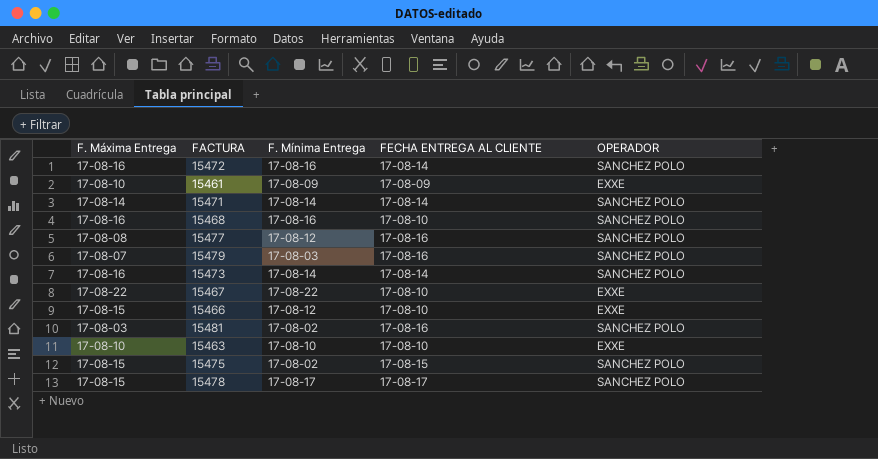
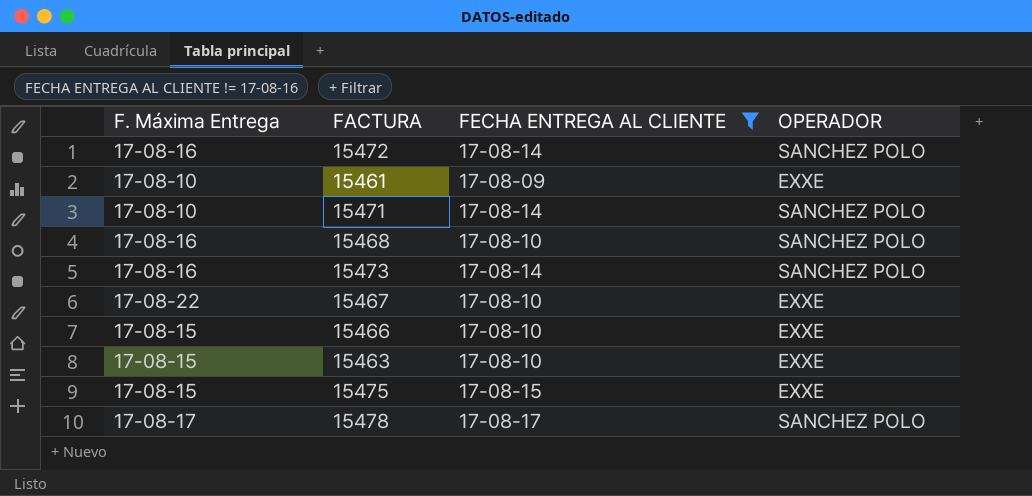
filter: none -> FECHA ENTREGA AL CLIENTE != 17-08-16
column F. Mínima Entrega | position: 3 -> none
15471 | F. Máxima Entrega: 17-08-14 -> 17-08-10
15463 | F. Máxima Entrega: 17-08-10 -> 17-08-15
15475 | OPERADOR: SANCHEZ POLO -> EXXE
15478 | F. Máxima Entrega: 17-08-15 -> 17-08-17

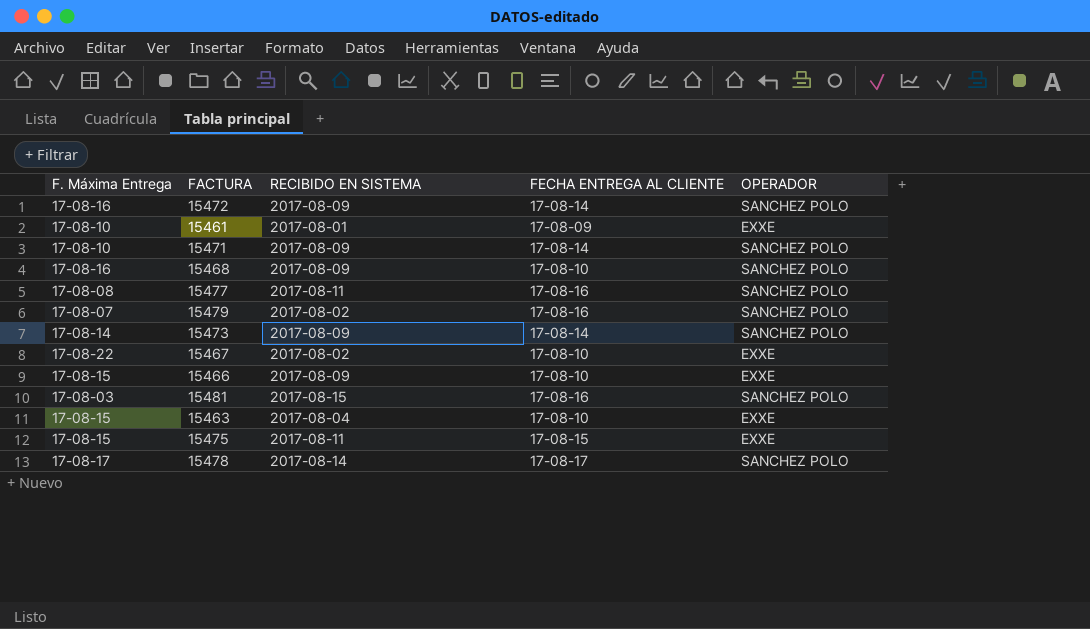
filter: FECHA ENTREGA AL CLIENTE != 17-08-16 -> none
column RECIBIDO EN SISTEMA | position: none -> 3
15473 | F. Máxima Entrega: 17-08-16 -> 17-08-14

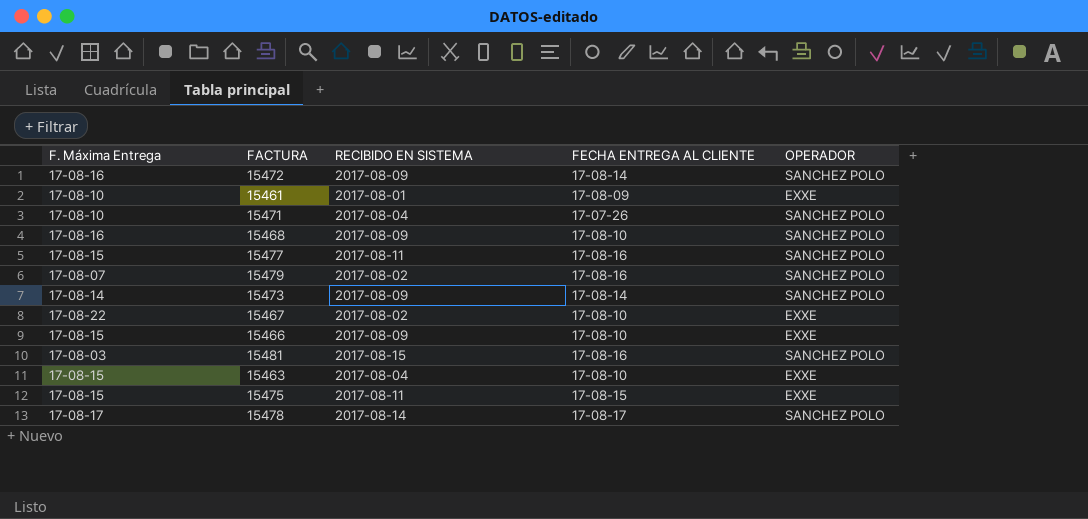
15471 | RECIBIDO EN SISTEMA: 2017-08-09 -> 2017-08-04
15471 | FECHA ENTREGA AL CLIENTE: 17-08-14 -> 17-07-26
15477 | F. Máxima Entrega: 17-08-08 -> 17-08-15

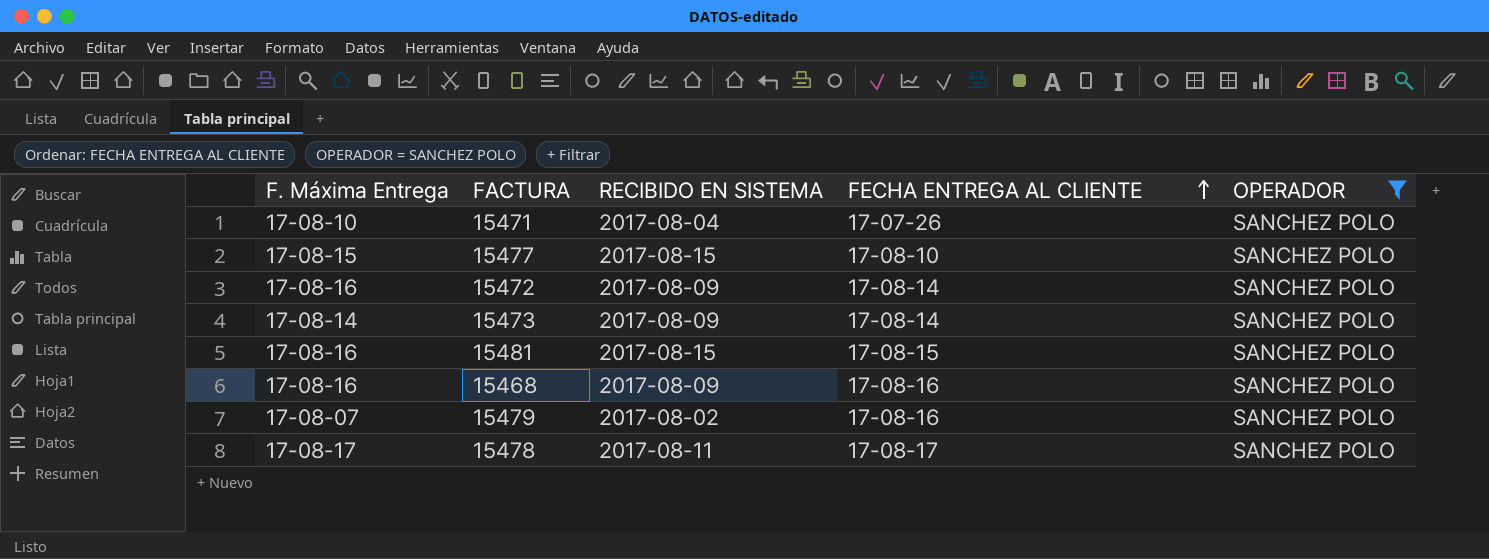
filter: none -> OPERADOR = SANCHEZ POLO
row order: none -> FECHA ENTREGA AL CLIENTE ascending
15477 | RECIBIDO EN SISTEMA: 2017-08-11 -> 2017-08-15
15477 | FECHA ENTREGA AL CLIENTE: 17-08-16 -> 17-08-10
15481 | F. Máxima Entrega: 17-08-03 -> 17-08-16
15481 | FECHA ENTREGA AL CLIENTE: 17-08-16 -> 17-08-15
15468 | FECHA ENTREGA AL CLIENTE: 17-08-10 -> 17-08-16
15478 | RECIBIDO EN SISTEMA: 2017-08-14 -> 2017-08-11

